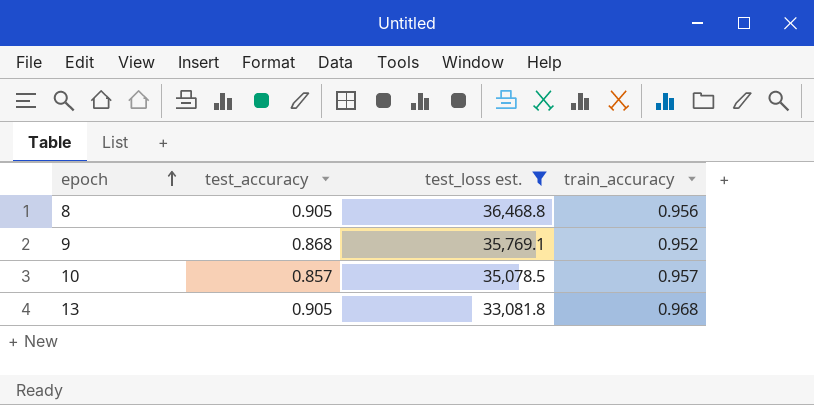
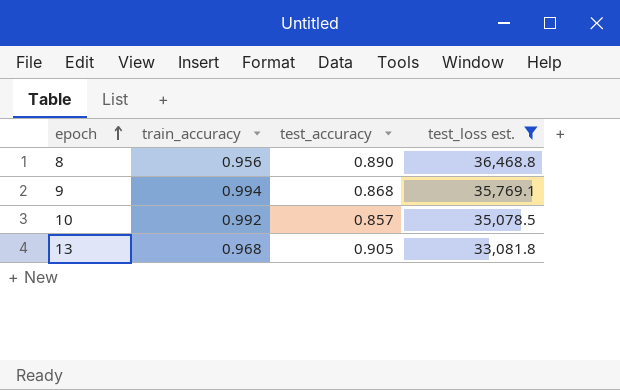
column train_accuracy | position: 4 -> 2
8 | test_accuracy: 0.905 -> 0.890
9 | train_accuracy: 0.952 -> 0.994
10 | train_accuracy: 0.957 -> 0.992

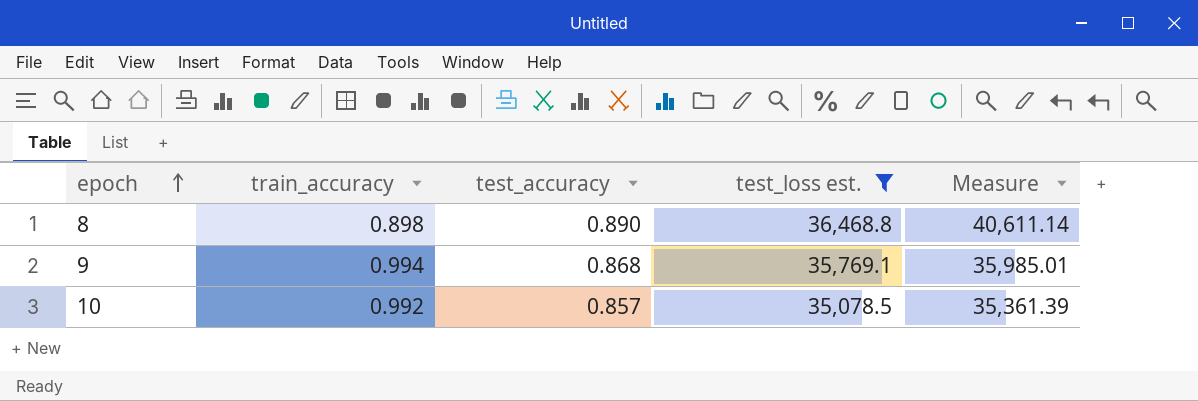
column Measure | formula: none -> [test_loss est.] / [train_accuracy]
row 13: 0.968 | 0.905 | 33,081.8 -> none
8 | train_accuracy: 0.956 -> 0.898

